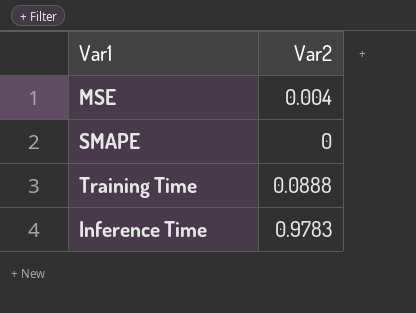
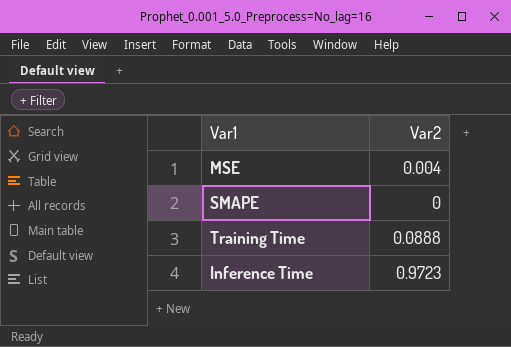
Inference Time | Var2: 0.9783 -> 0.9723

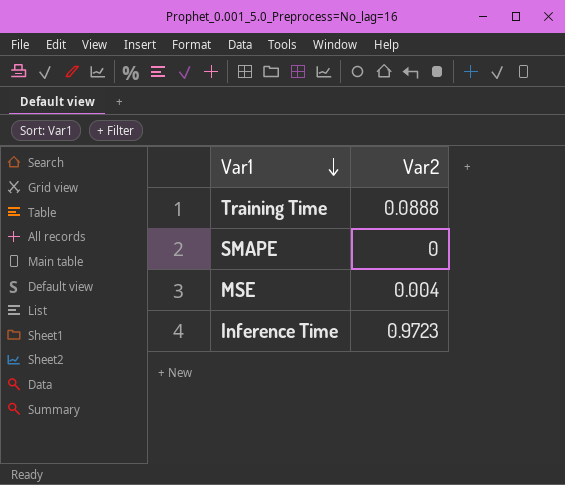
row order: none -> Var1 descending

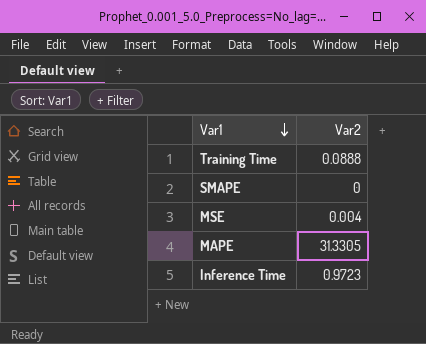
row MAPE: none -> 31.3305

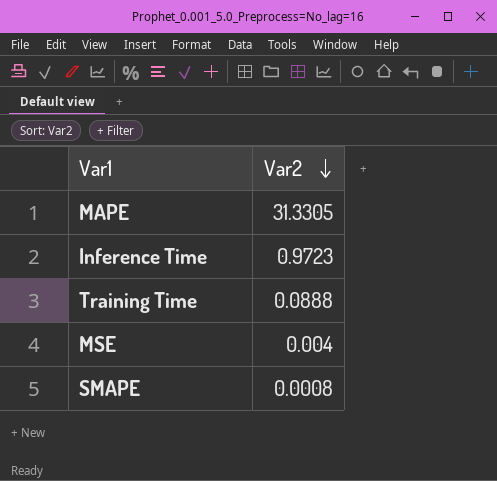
row order: Var1 descending -> Var2 descending
SMAPE | Var2: 0 -> 0.0008

